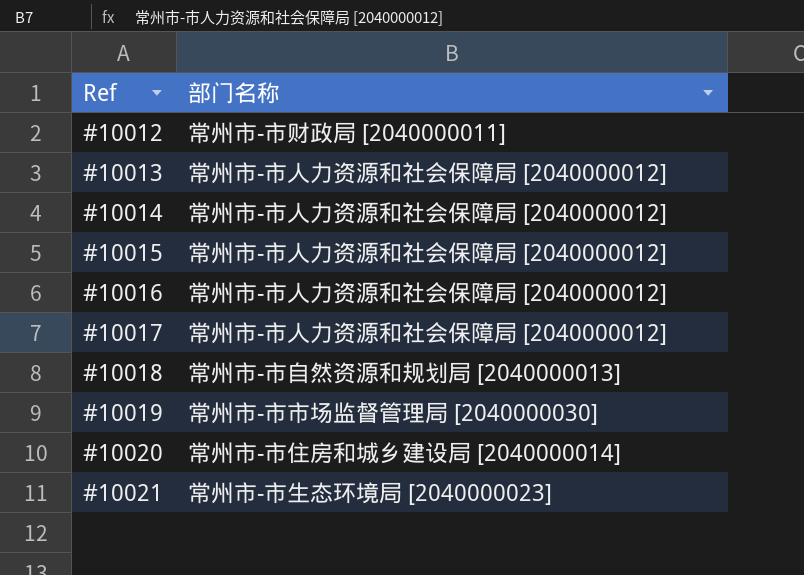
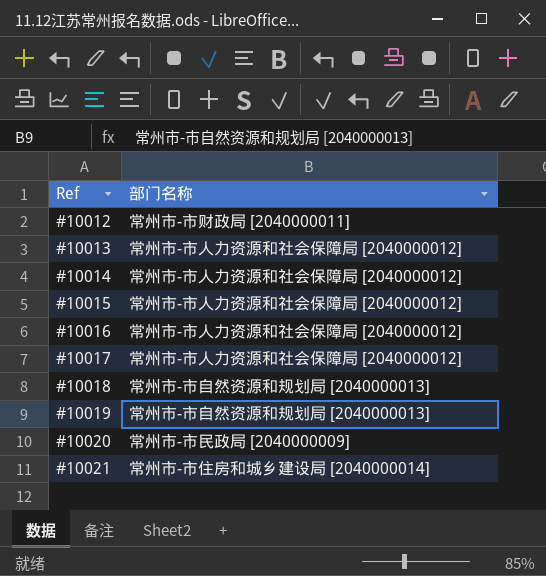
#10019 | 部门名称: 常州市-市市场监督管理局 [2040000030] -> 常州市-市自然资源和规划局 [2040000013]
#10020 | 部门名称: 常州市-市住房和城乡建设局 [2040000014] -> 常州市-市民政局 [2040000009]
#10021 | 部门名称: 常州市-市生态环境局 [2040000023] -> 常州市-市住房和城乡建设局 [2040000014]

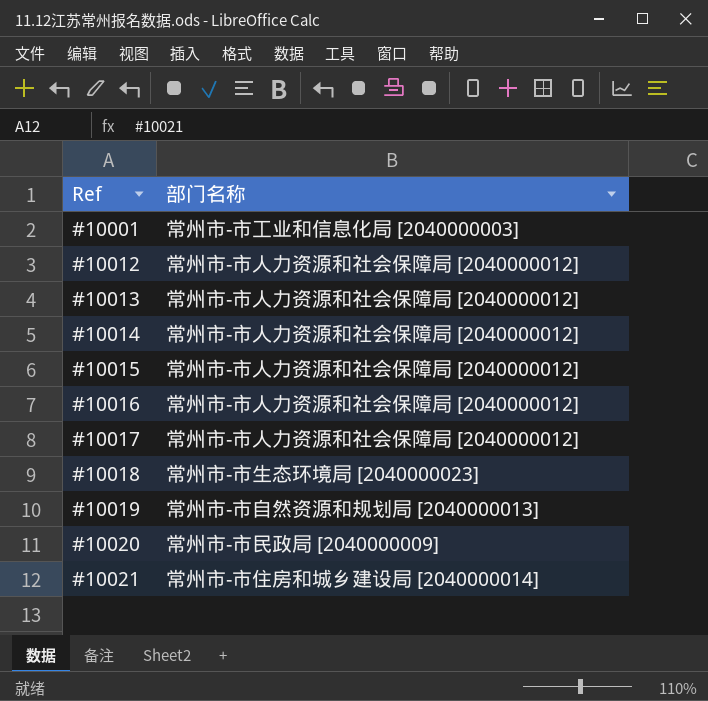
row #10001: none -> 常州市-市工业和信息化局 [2040000003]
#10012 | 部门名称: 常州市-市财政局 [2040000011] -> 常州市-市人力资源和社会保障局 [2040000012]
#10018 | 部门名称: 常州市-市自然资源和规划局 [2040000013] -> 常州市-市生态环境局 [2040000023]

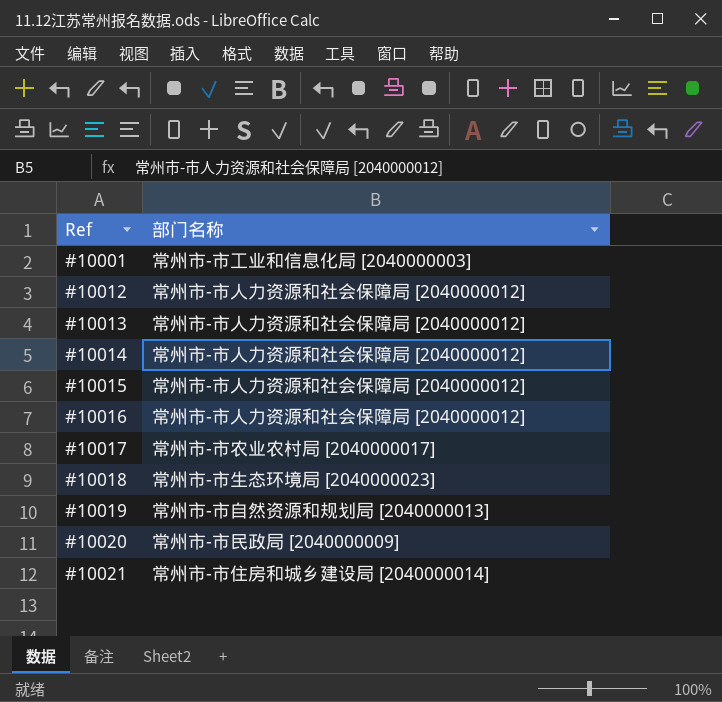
#10017 | 部门名称: 常州市-市人力资源和社会保障局 [2040000012] -> 常州市-市农业农村局 [2040000017]

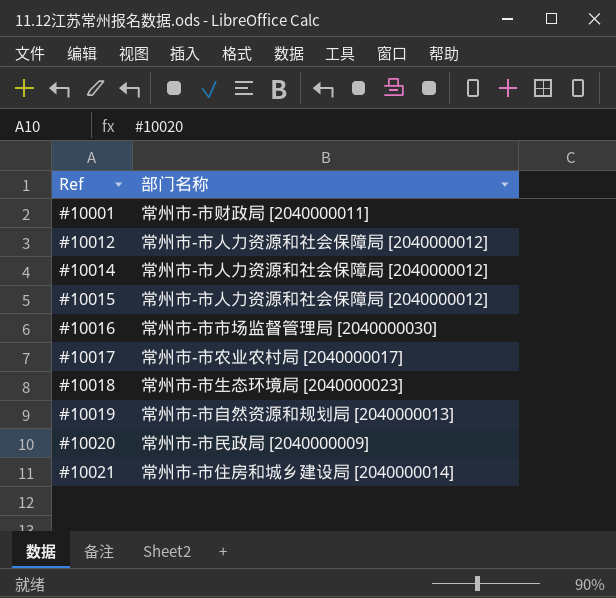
row #10013: 常州市-市人力资源和社会保障局 [2040000012] -> none
#10001 | 部门名称: 常州市-市工业和信息化局 [2040000003] -> 常州市-市财政局 [2040000011]
#10016 | 部门名称: 常州市-市人力资源和社会保障局 [2040000012] -> 常州市-市市场监督管理局 [2040000030]

